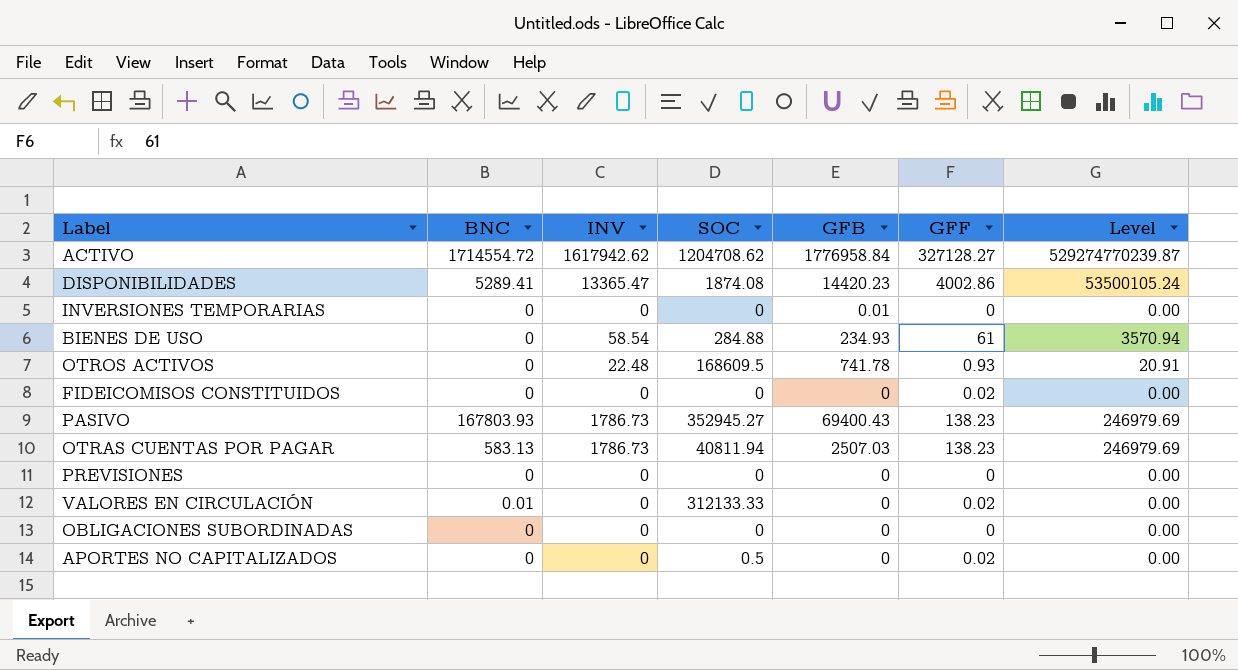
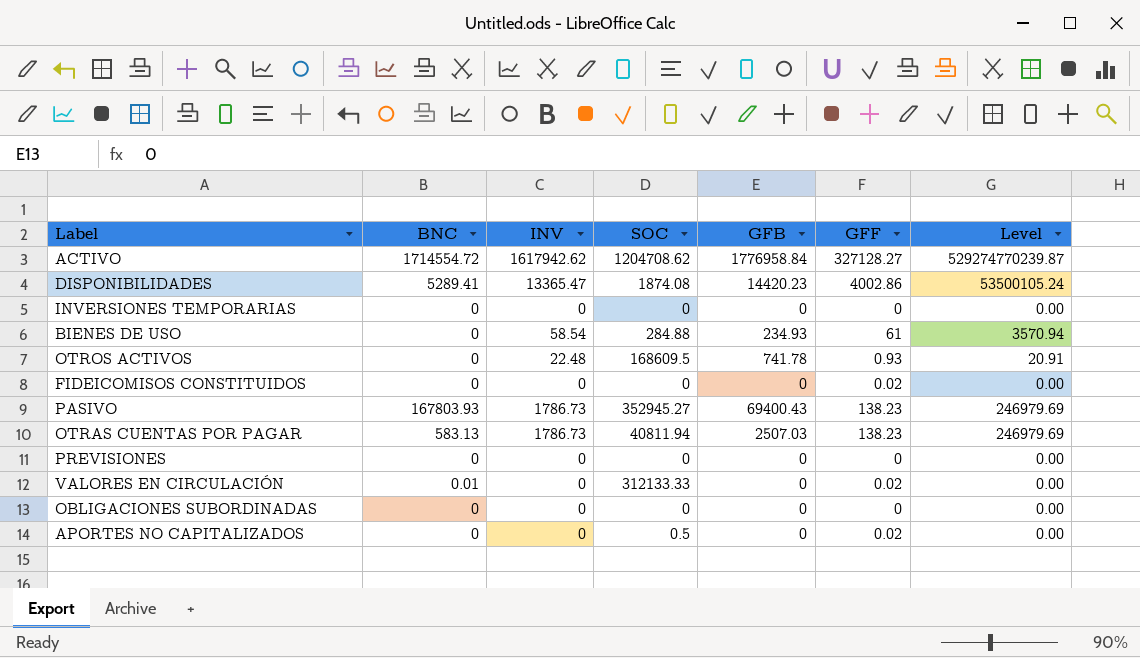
INVERSIONES TEMPORARIAS | GFB: 0.01 -> 0

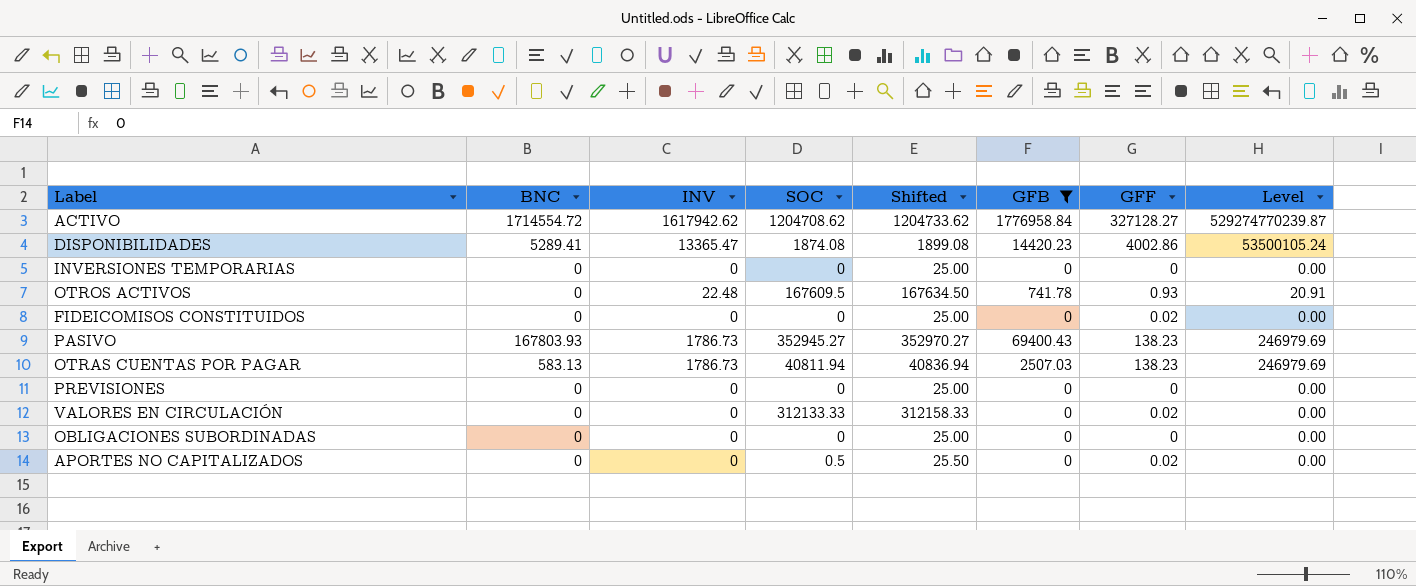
filter: none -> GFB != 234.93
column Shifted | formula: none -> [SOC] + 25
OTROS ACTIVOS | SOC: 168609.5 -> 167609.5
VALORES EN CIRCULACIÓN | BNC: 0.01 -> 0

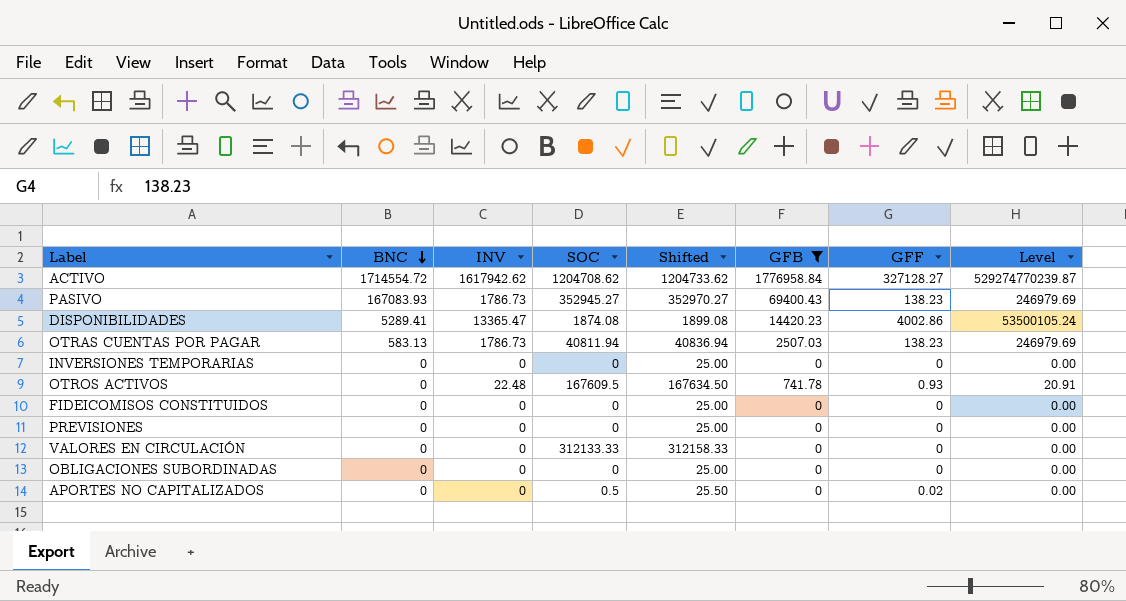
row order: none -> BNC descending
PASIVO | BNC: 167803.93 -> 167083.93
FIDEICOMISOS CONSTITUIDOS | GFF: 0.02 -> 0
VALORES EN CIRCULACIÓN | GFF: 0.02 -> 0

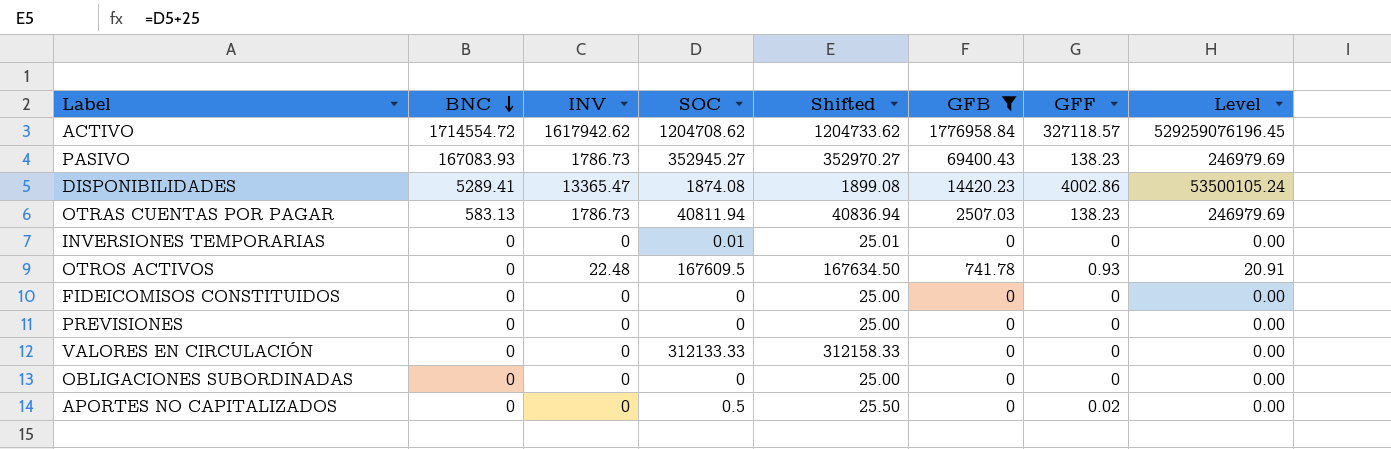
ACTIVO | GFF: 327128.27 -> 327118.57
ACTIVO | Level: 529274770239.87 -> 529259076196.45
INVERSIONES TEMPORARIAS | SOC: 0 -> 0.01
INVERSIONES TEMPORARIAS | Shifted: 25.00 -> 25.01

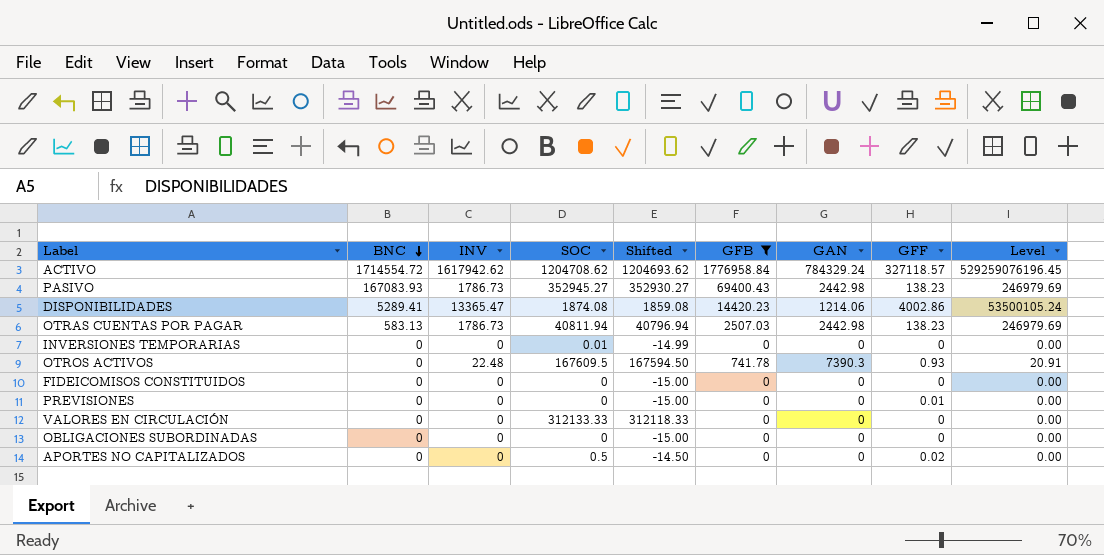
column Shifted | formula: [SOC] + 25 -> [SOC] - 15
column GAN | position: none -> 7
PREVISIONES | GFF: 0 -> 0.01

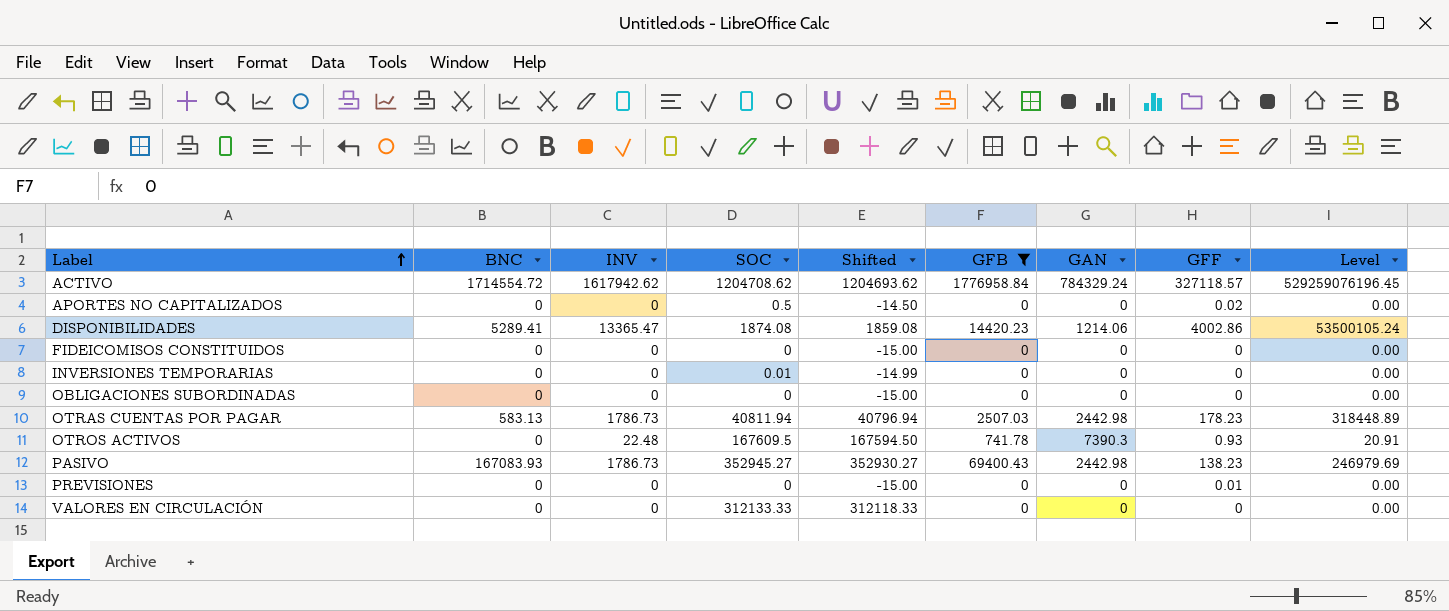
row order: BNC descending -> Label ascending
OTRAS CUENTAS POR PAGAR | GFF: 138.23 -> 178.23
OTRAS CUENTAS POR PAGAR | Level: 246979.69 -> 318448.89

